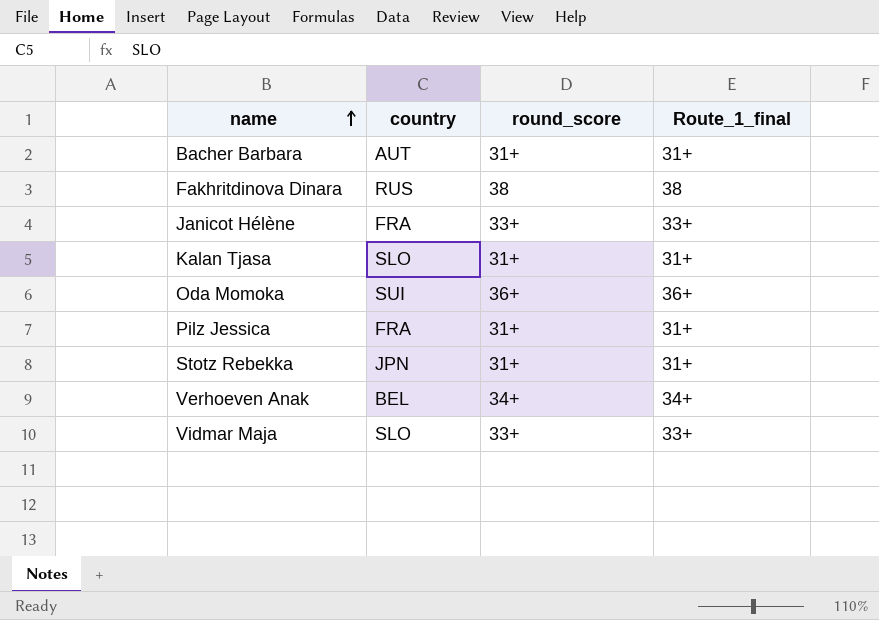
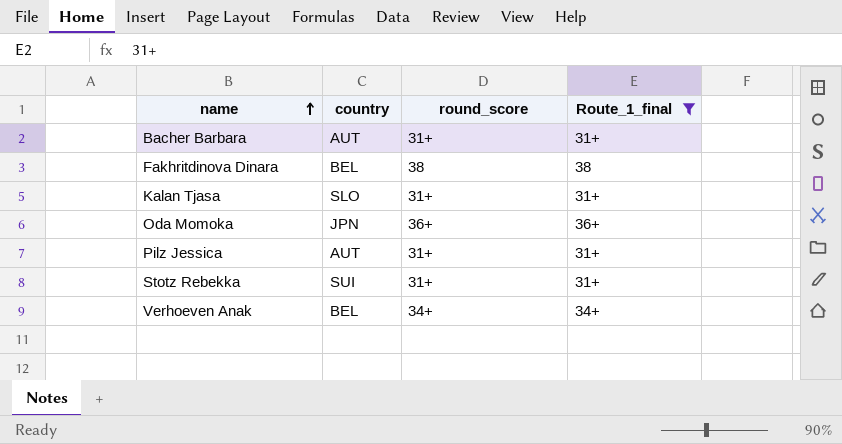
filter: none -> Route_1_final != 33+
Fakhritdinova Dinara | country: RUS -> BEL
Oda Momoka | country: SUI -> JPN
Pilz Jessica | country: FRA -> AUT
Stotz Rebekka | country: JPN -> SUI

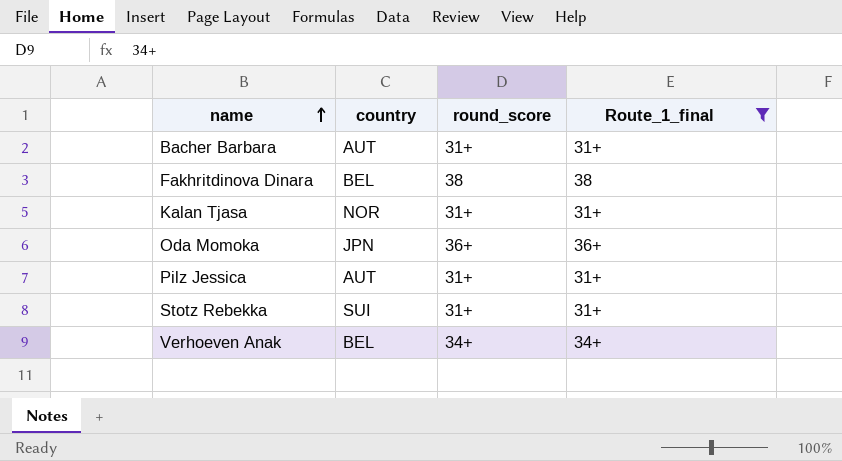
Kalan Tjasa | country: SLO -> NOR

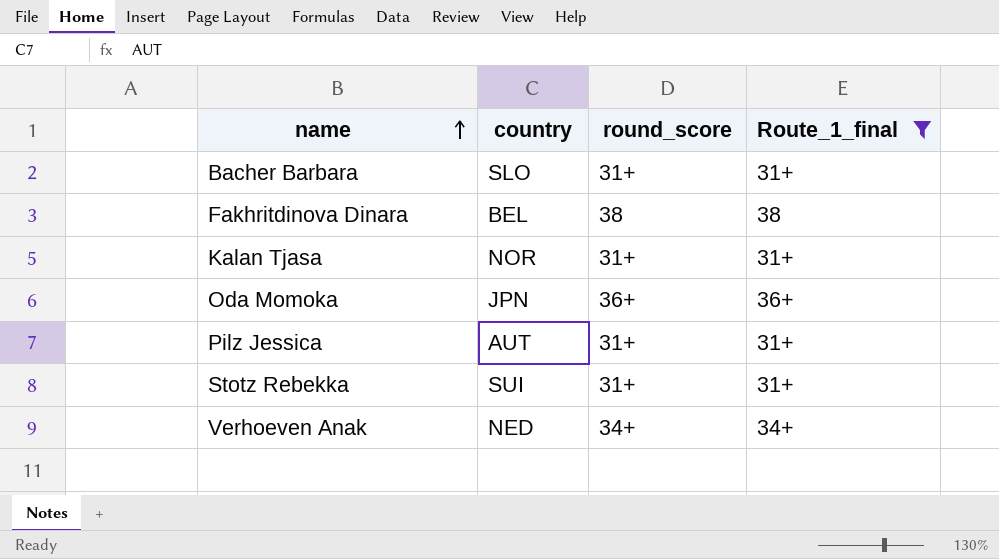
Bacher Barbara | country: AUT -> SLO
Verhoeven Anak | country: BEL -> NED

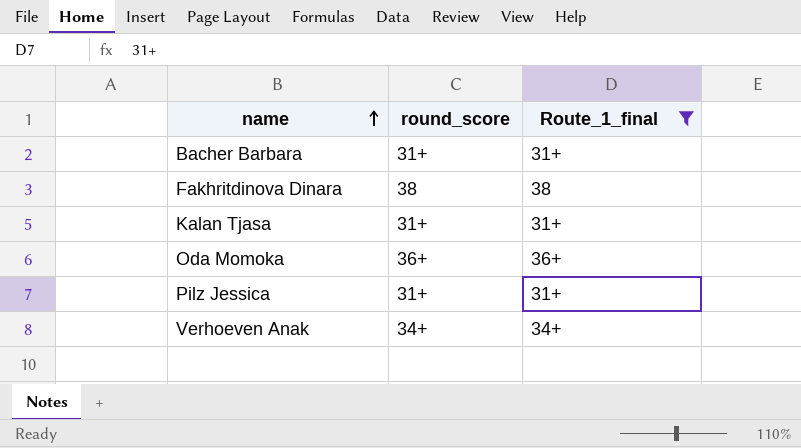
column country | position: 2 -> none
row Stotz Rebekka: SUI | 31+ | 31+ -> none

